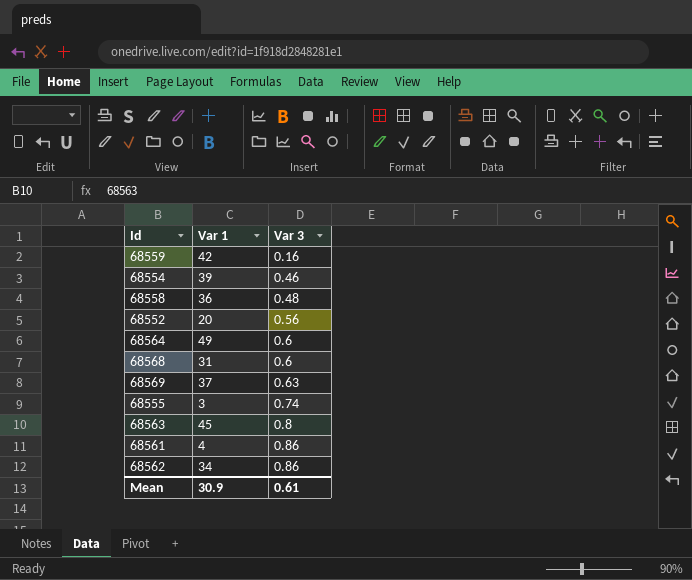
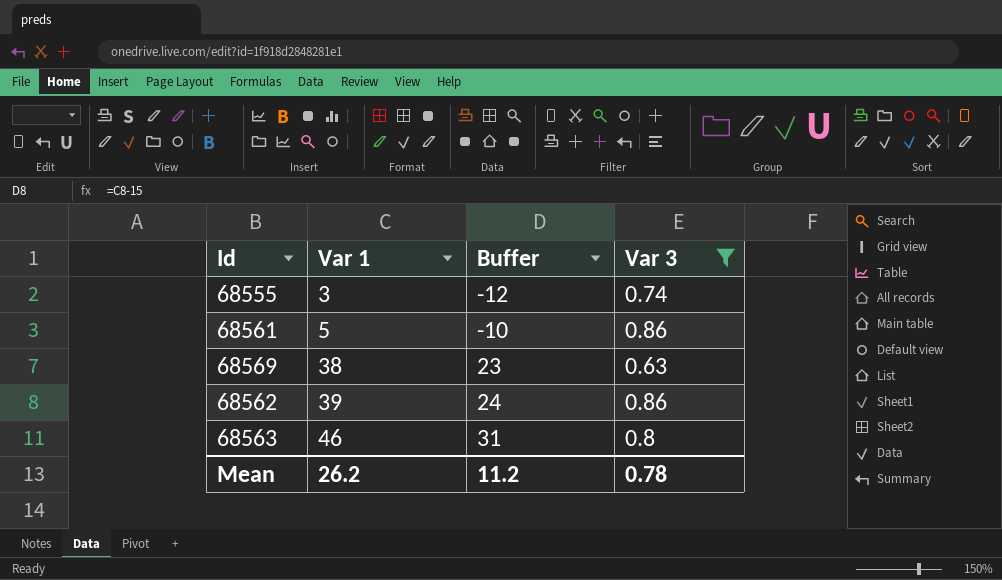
filter: none -> Var 3 >= 0.63
row order: Var 3 ascending -> Var 1 ascending
column Buffer | formula: none -> [Var 1] - 15
68561 | Var 1: 4 -> 5
68569 | Var 1: 37 -> 38
68562 | Var 1: 34 -> 39
68563 | Var 1: 45 -> 46
Mean | Var 1: 30.9 -> 26.2
Mean | Var 3: 0.61 -> 0.78

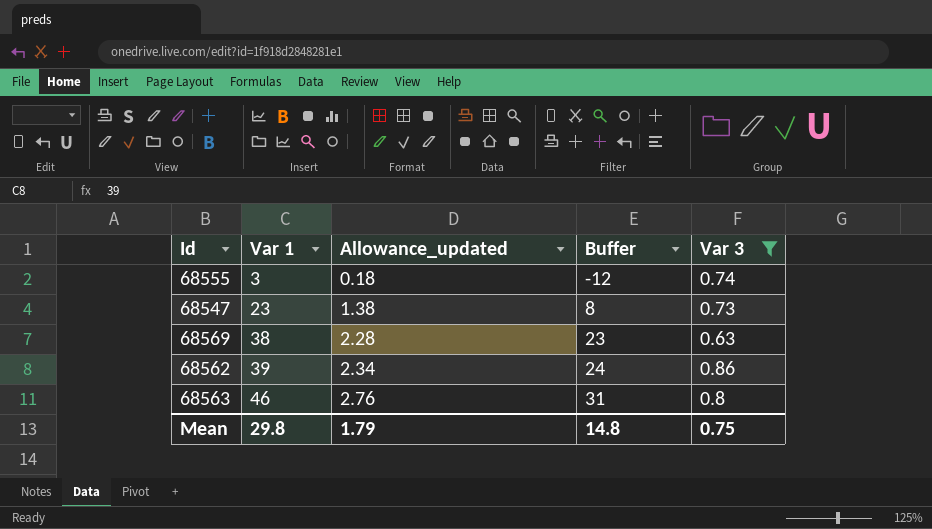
column Allowance_updated | formula: none -> [Var 1] * 0.06
row 68561: 5 | -10 | 0.86 -> none
row 68547: none -> 23 | 1.38 | 8 | 0.73
Mean | Var 1: 26.2 -> 29.8
Mean | Buffer: 11.2 -> 14.8
Mean | Var 3: 0.78 -> 0.75

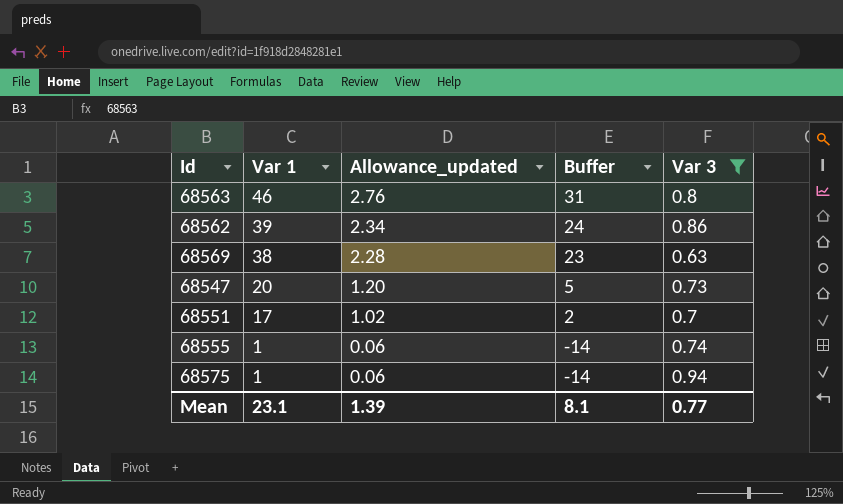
row order: Var 1 ascending -> Var 1 descending
68547 | Var 1: 23 -> 20
68547 | Allowance_updated: 1.38 -> 1.20
68547 | Buffer: 8 -> 5
row 68551: none -> 17 | 1.02 | 2 | 0.7
68555 | Var 1: 3 -> 1
68555 | Allowance_updated: 0.18 -> 0.06
68555 | Buffer: -12 -> -14
row 68575: none -> 1 | 0.06 | -14 | 0.94
Mean | Var 1: 29.8 -> 23.1
Mean | Allowance_updated: 1.79 -> 1.39
Mean | Buffer: 14.8 -> 8.1
Mean | Var 3: 0.75 -> 0.77

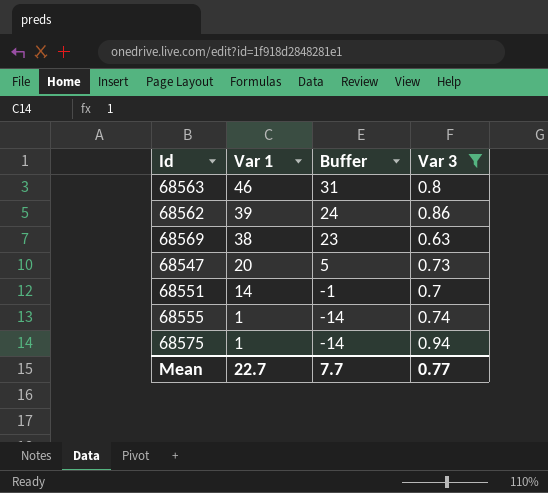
column Allowance_updated | formula: [Var 1] * 0.06 -> none
68551 | Var 1: 17 -> 14
68551 | Buffer: 2 -> -1
Mean | Var 1: 23.1 -> 22.7
Mean | Buffer: 8.1 -> 7.7

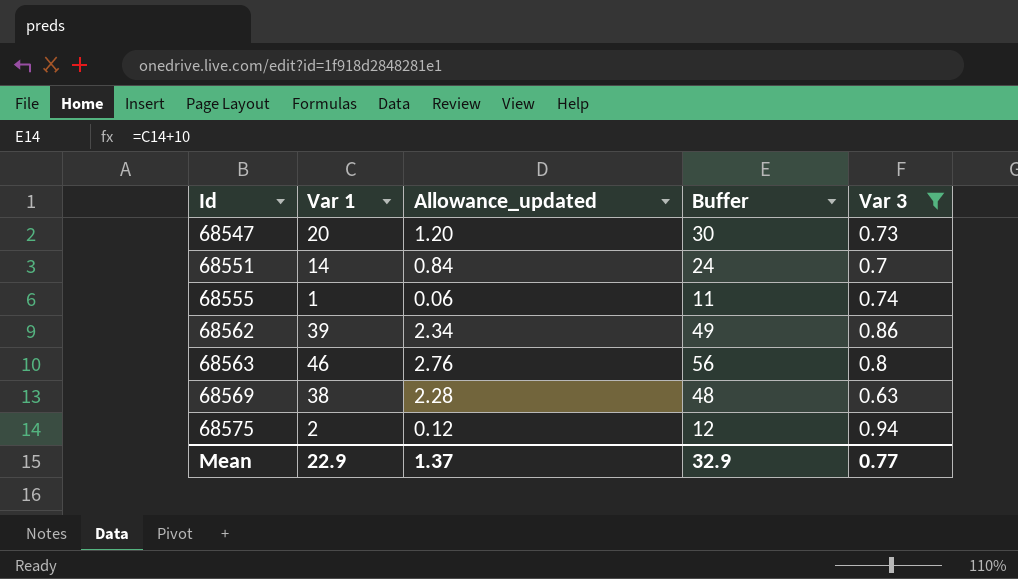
row order: Var 1 descending -> Id ascending
column Allowance_updated | formula: none -> [Var 1] * 0.06
column Buffer | formula: [Var 1] - 15 -> [Var 1] + 10
68575 | Var 1: 1 -> 2
Mean | Var 1: 22.7 -> 22.9
Mean | Buffer: 7.7 -> 32.9

